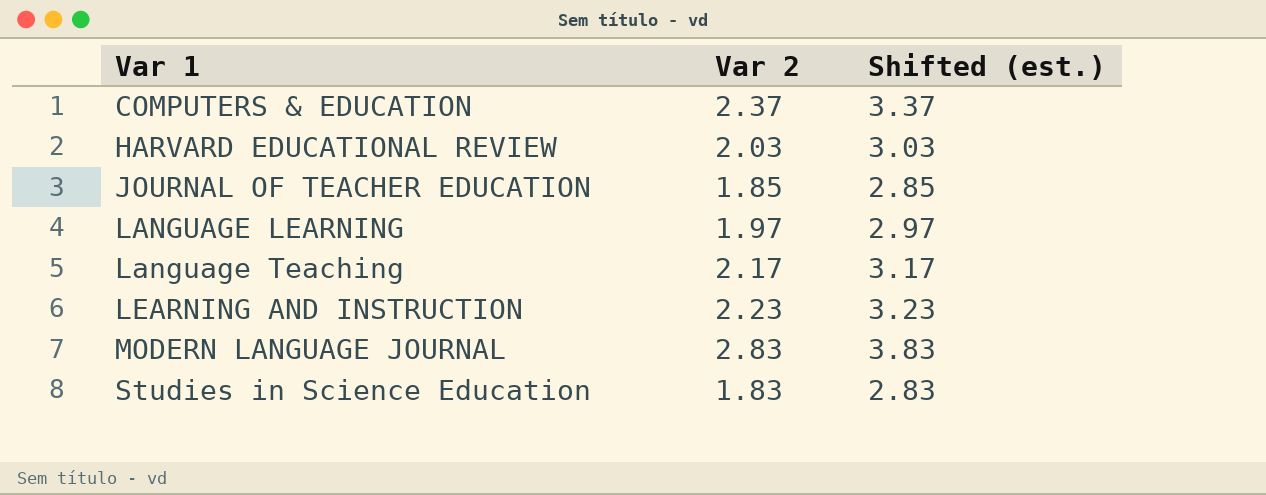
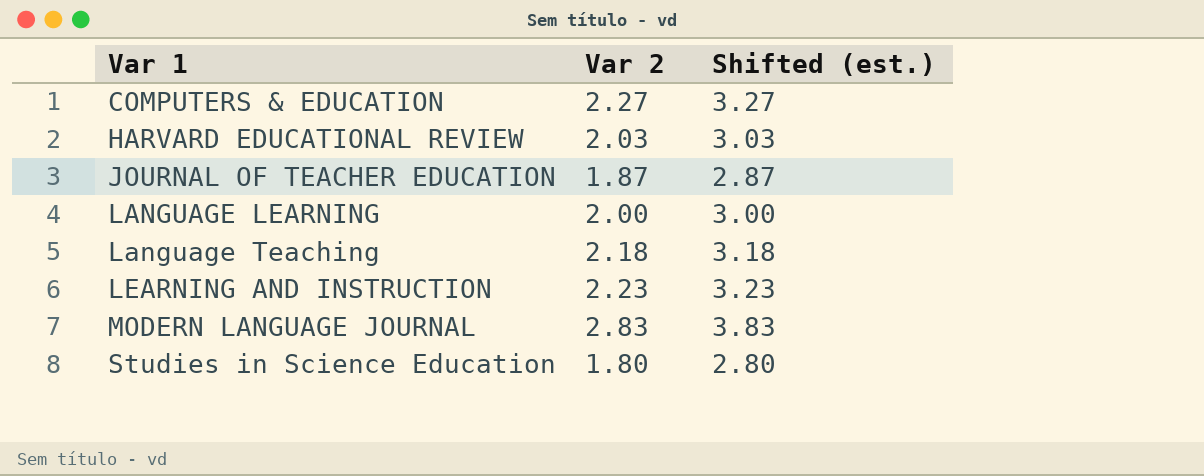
COMPUTERS & EDUCATION | Var 2: 2.37 -> 2.27
COMPUTERS & EDUCATION | Shifted (est.): 3.37 -> 3.27
JOURNAL OF TEACHER EDUCATION | Var 2: 1.85 -> 1.87
JOURNAL OF TEACHER EDUCATION | Shifted (est.): 2.85 -> 2.87
LANGUAGE LEARNING | Var 2: 1.97 -> 2.00
LANGUAGE LEARNING | Shifted (est.): 2.97 -> 3.00
Language Teaching | Var 2: 2.17 -> 2.18
Language Teaching | Shifted (est.): 3.17 -> 3.18
Studies in Science Education | Var 2: 1.83 -> 1.80
Studies in Science Education | Shifted (est.): 2.83 -> 2.80

